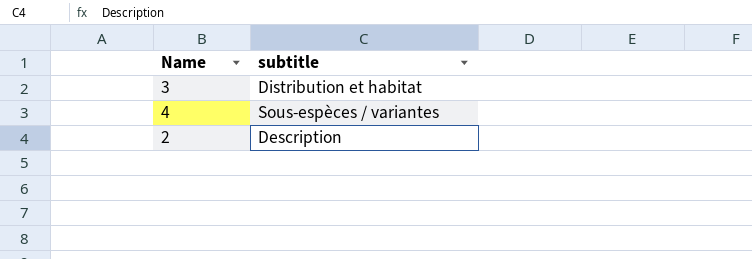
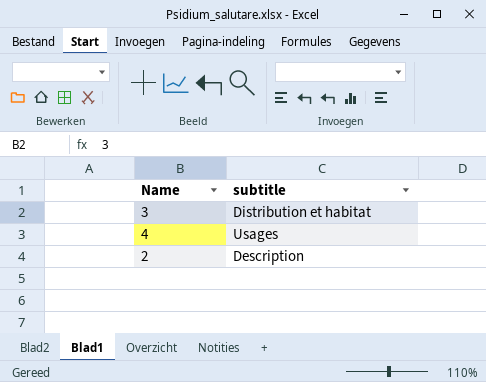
4 | subtitle: Sous-espèces / variantes -> Usages

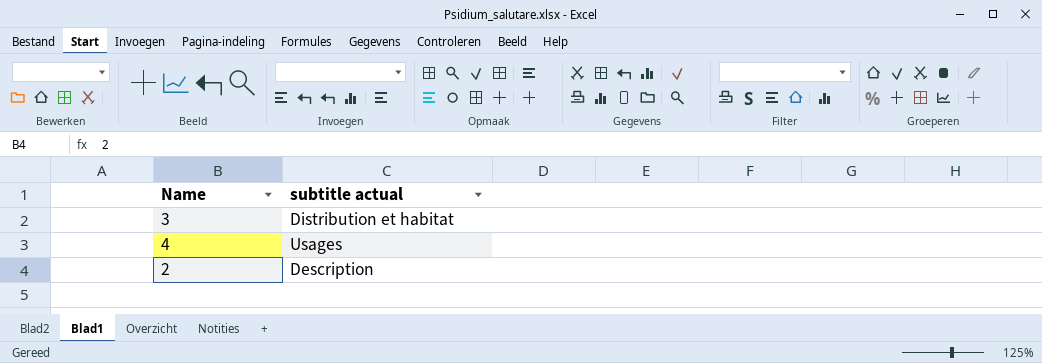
column name: subtitle -> subtitle actual

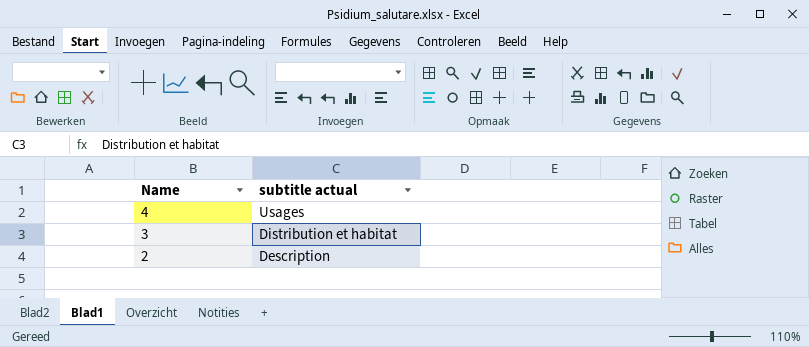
row order: none -> Name descending

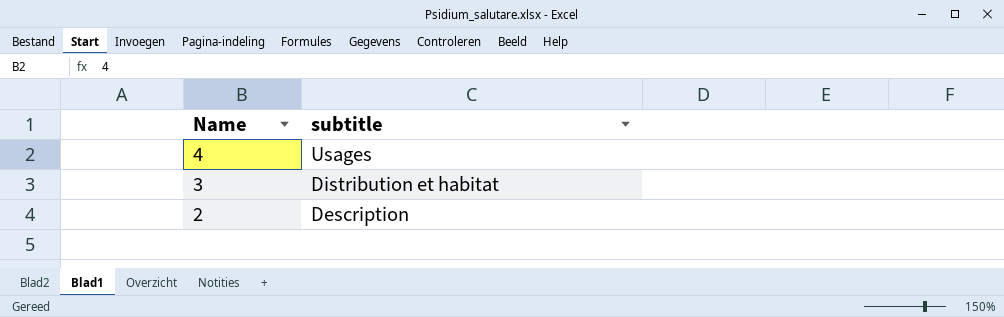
column name: subtitle actual -> subtitle

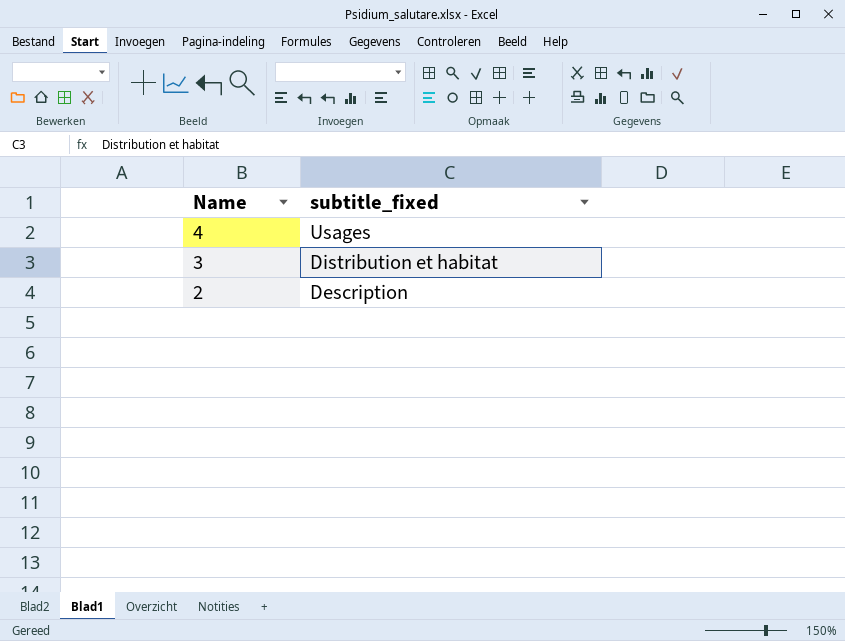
column name: subtitle -> subtitle_fixed

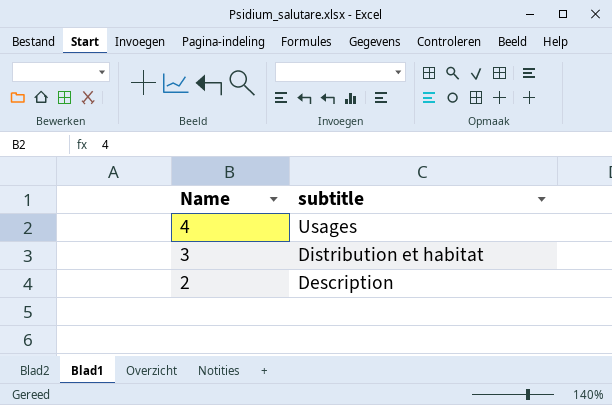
column name: subtitle_fixed -> subtitle

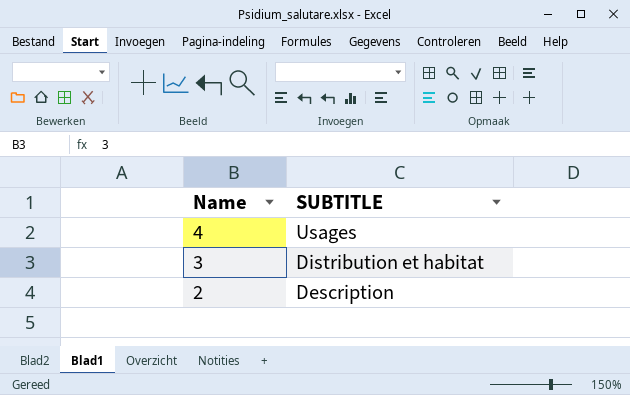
column name: subtitle -> SUBTITLE

